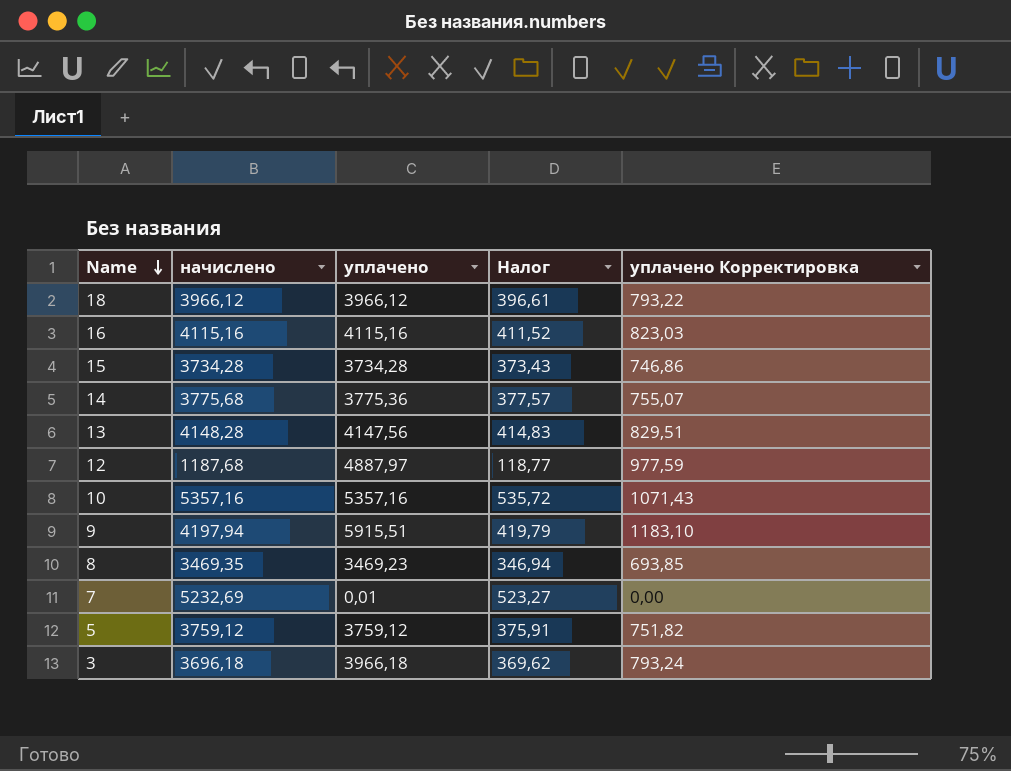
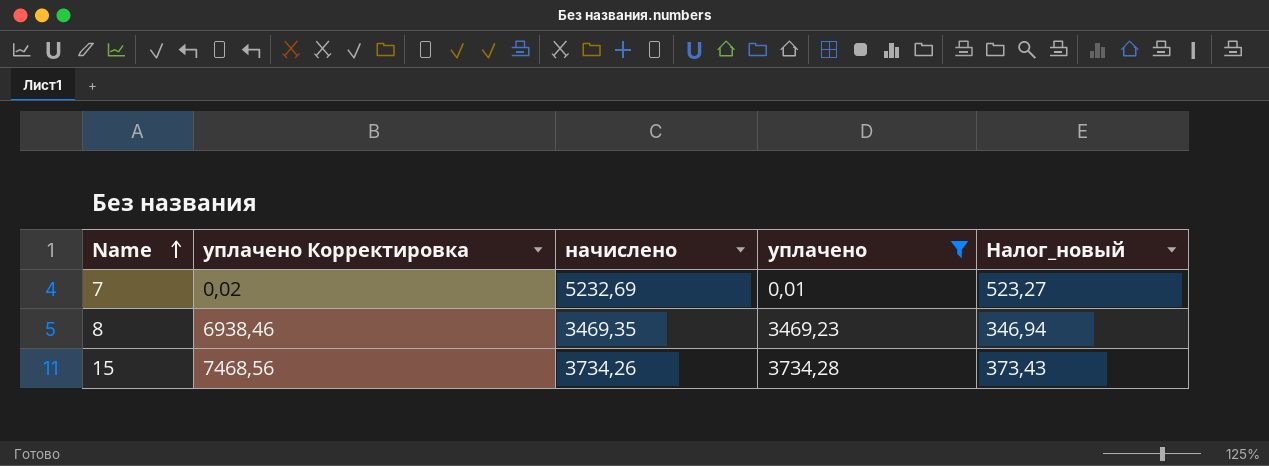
filter: none -> уплачено <= 3734,28
row order: Name descending -> Name ascending
column уплачено Корректировка | formula: [уплачено] * 0,2 -> [уплачено] * 2
column уплачено Корректировка | position: 5 -> 2
column name: Налог -> Налог_новый
15 | начислено: 3734,28 -> 3734,26

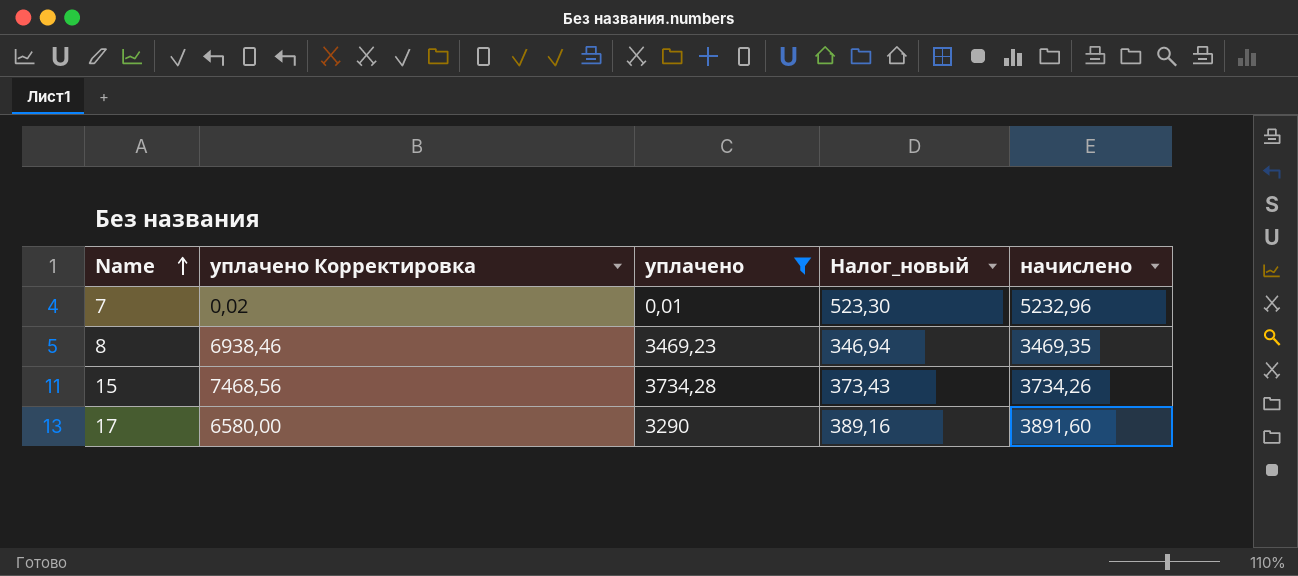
column начислено | position: 3 -> 5
7 | Налог_новый: 523,27 -> 523,30
7 | начислено: 5232,69 -> 5232,96
row 17: none -> 6580,00 | 3290 | 389,16 | 3891,60

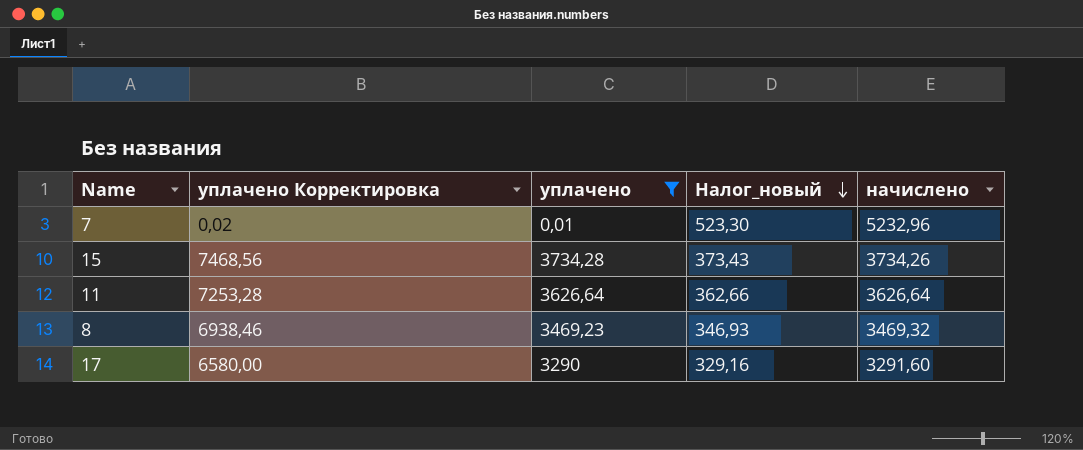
row order: Name ascending -> Налог_новый descending
row 11: none -> 7253,28 | 3626,64 | 362,66 | 3626,64
8 | Налог_новый: 346,94 -> 346,93
8 | начислено: 3469,35 -> 3469,32
17 | Налог_новый: 389,16 -> 329,16
17 | начислено: 3891,60 -> 3291,60

